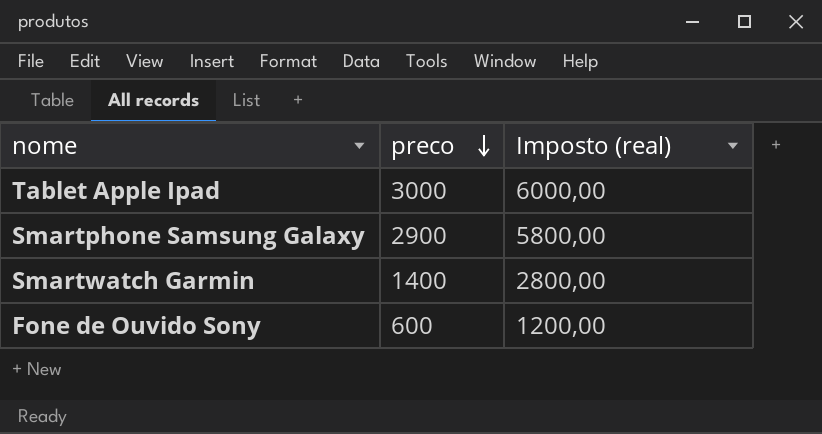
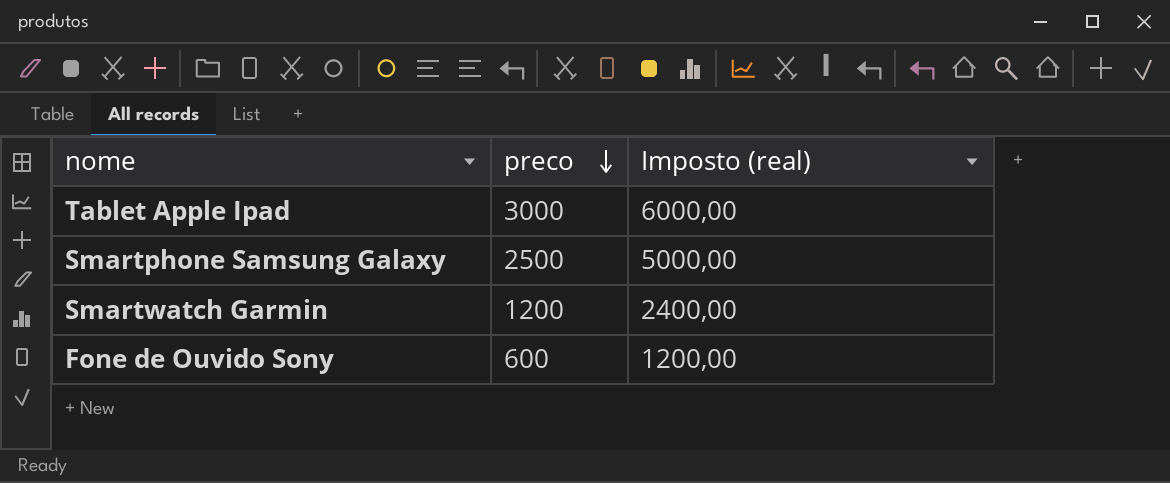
Smartphone Samsung Galaxy | preco: 2900 -> 2500
Smartphone Samsung Galaxy | Imposto (real): 5800,00 -> 5000,00
Smartwatch Garmin | preco: 1400 -> 1200
Smartwatch Garmin | Imposto (real): 2800,00 -> 2400,00

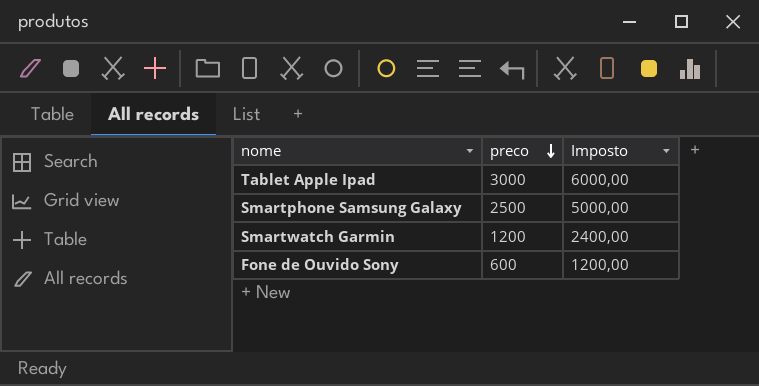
column name: Imposto (real) -> Imposto

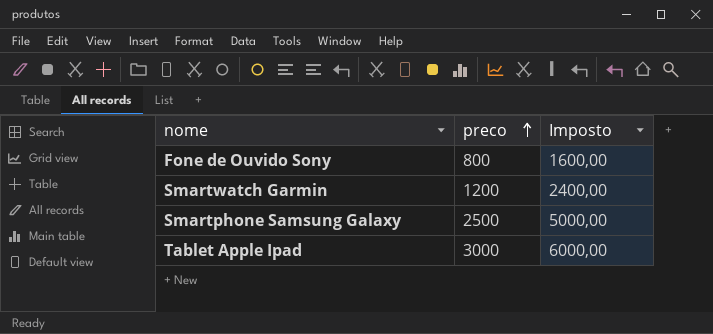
row order: preco descending -> preco ascending
Fone de Ouvido Sony | preco: 600 -> 800
Fone de Ouvido Sony | Imposto: 1200,00 -> 1600,00

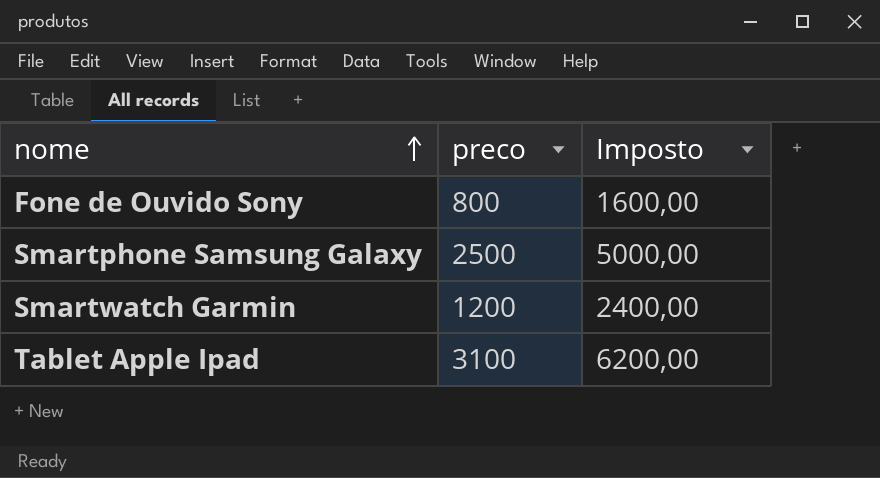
row order: preco ascending -> nome ascending
Tablet Apple Ipad | preco: 3000 -> 3100
Tablet Apple Ipad | Imposto: 6000,00 -> 6200,00

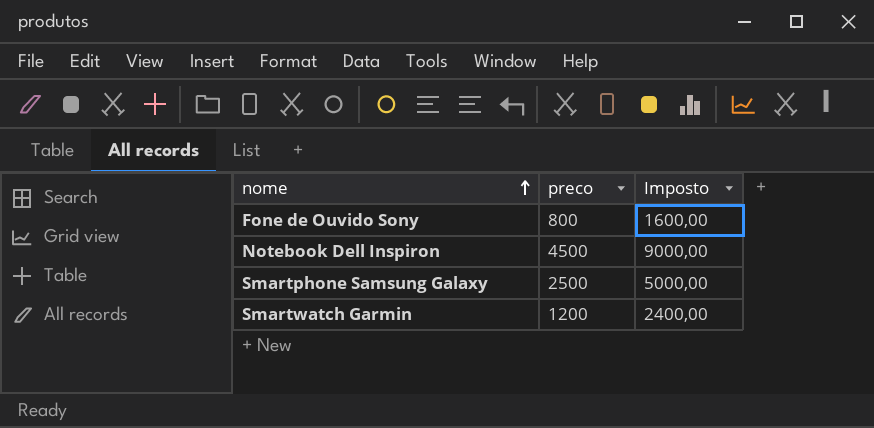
row Tablet Apple Ipad: 3100 | 6200,00 -> none
row Notebook Dell Inspiron: none -> 4500 | 9000,00

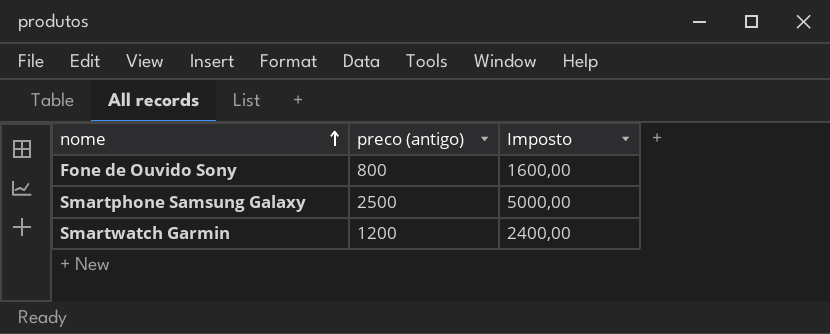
column name: preco -> preco (antigo)
row Notebook Dell Inspiron: 4500 | 9000,00 -> none

